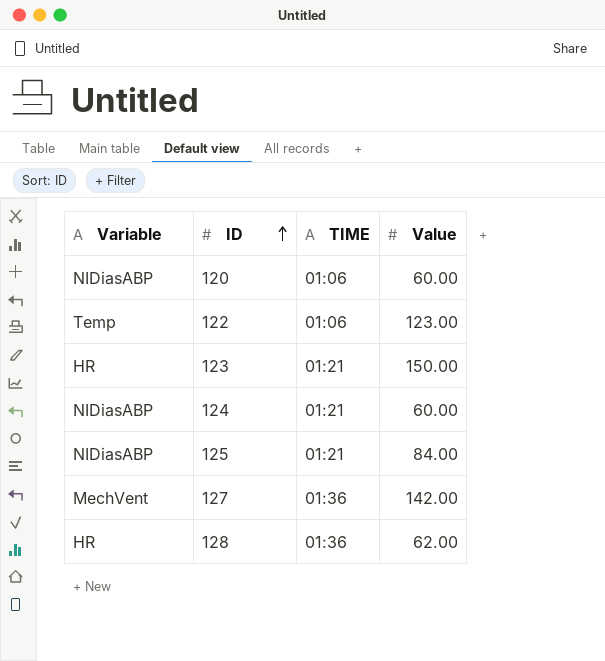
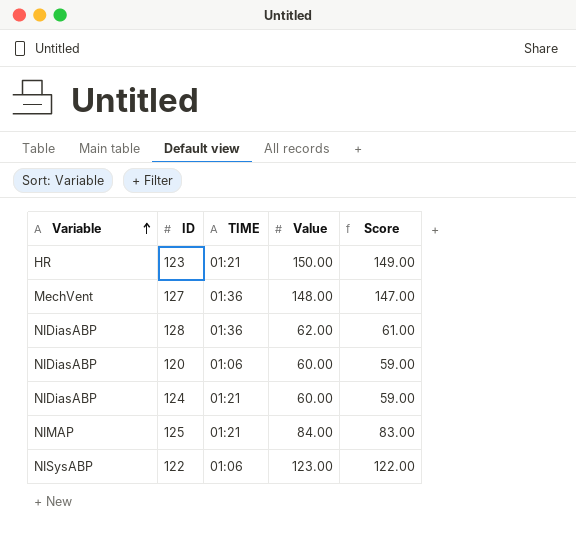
row order: ID ascending -> Variable ascending
column Score | formula: none -> [Value] - 1
127 | Value: 142.00 -> 148.00
128 | Variable: HR -> NIDiasABP
125 | Variable: NIDiasABP -> NIMAP
122 | Variable: Temp -> NISysABP

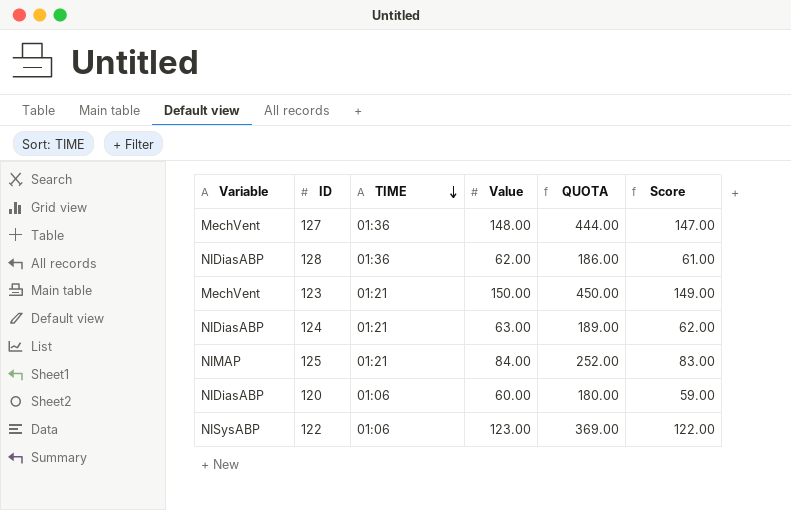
row order: Variable ascending -> TIME descending
column QUOTA | formula: none -> [Value] * 3
123 | Variable: HR -> MechVent
124 | Value: 60.00 -> 63.00
124 | Score: 59.00 -> 62.00

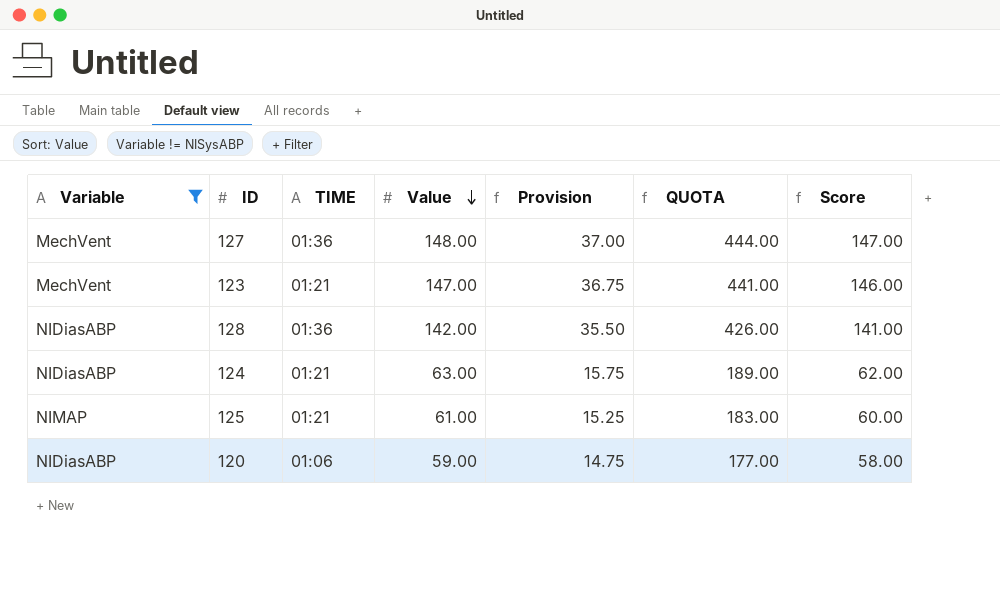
filter: none -> Variable != NISysABP
row order: TIME descending -> Value descending
column Provision | formula: none -> [Value] * 0.25
123 | Value: 150.00 -> 147.00
123 | QUOTA: 450.00 -> 441.00
123 | Score: 149.00 -> 146.00
128 | Value: 62.00 -> 142.00
128 | QUOTA: 186.00 -> 426.00
128 | Score: 61.00 -> 141.00
125 | Value: 84.00 -> 61.00
125 | QUOTA: 252.00 -> 183.00
125 | Score: 83.00 -> 60.00
120 | Value: 60.00 -> 59.00
120 | QUOTA: 180.00 -> 177.00
120 | Score: 59.00 -> 58.00

